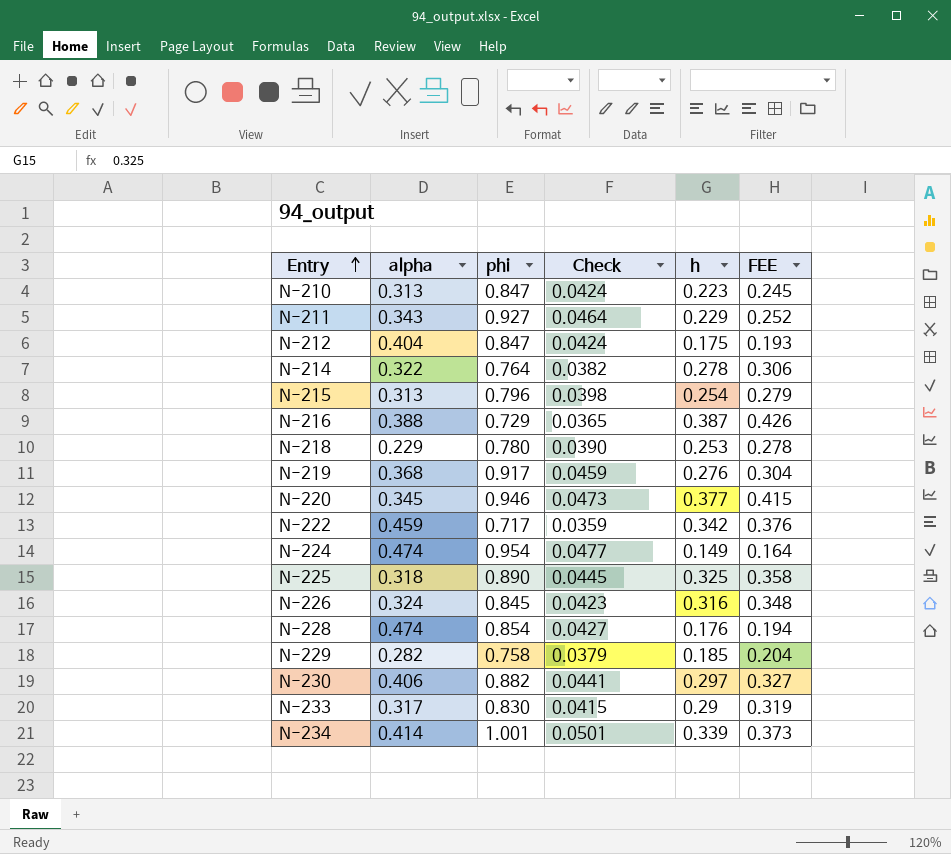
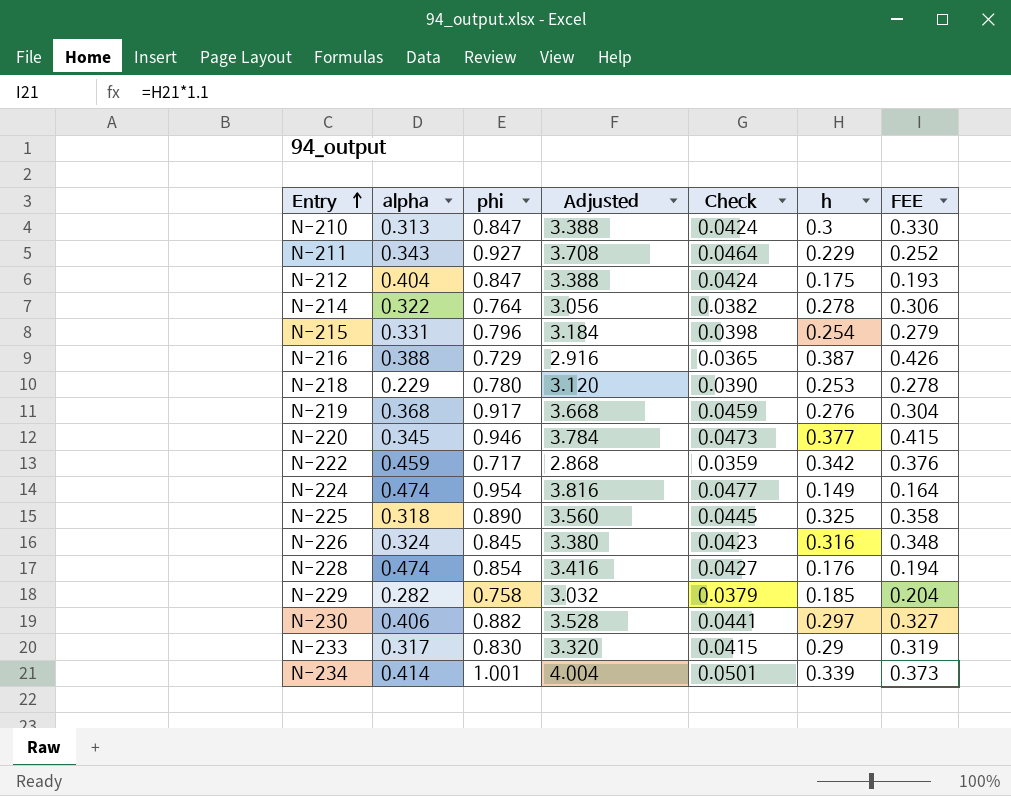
column Adjusted | formula: none -> [phi] * 4
N-210 | h: 0.223 -> 0.3
N-210 | FEE: 0.245 -> 0.330
N-215 | alpha: 0.313 -> 0.331

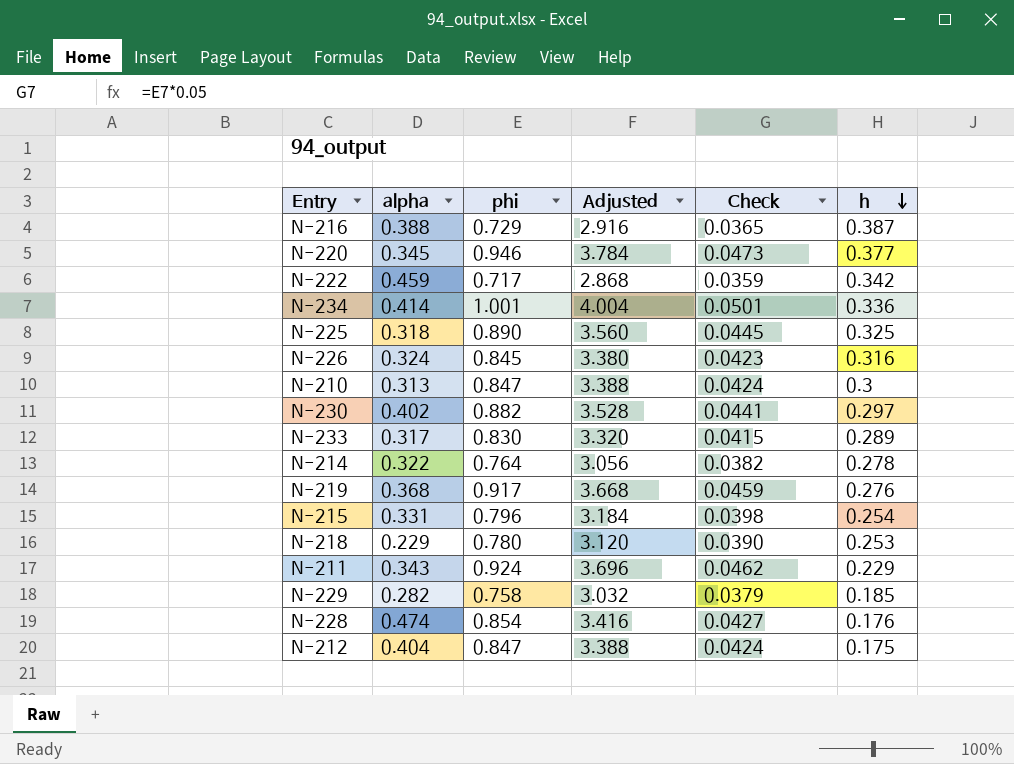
row order: Entry ascending -> h descending
column FEE | formula: [h] * 1.1 -> none
row N-224: 0.474 | 0.954 | 3.816 | 0.0477 | 0.149 | 0.164 -> none
N-234 | h: 0.339 -> 0.336
N-230 | alpha: 0.406 -> 0.402
N-233 | h: 0.29 -> 0.289
N-211 | phi: 0.927 -> 0.924
N-211 | Adjusted: 3.708 -> 3.696
N-211 | Check: 0.0464 -> 0.0462

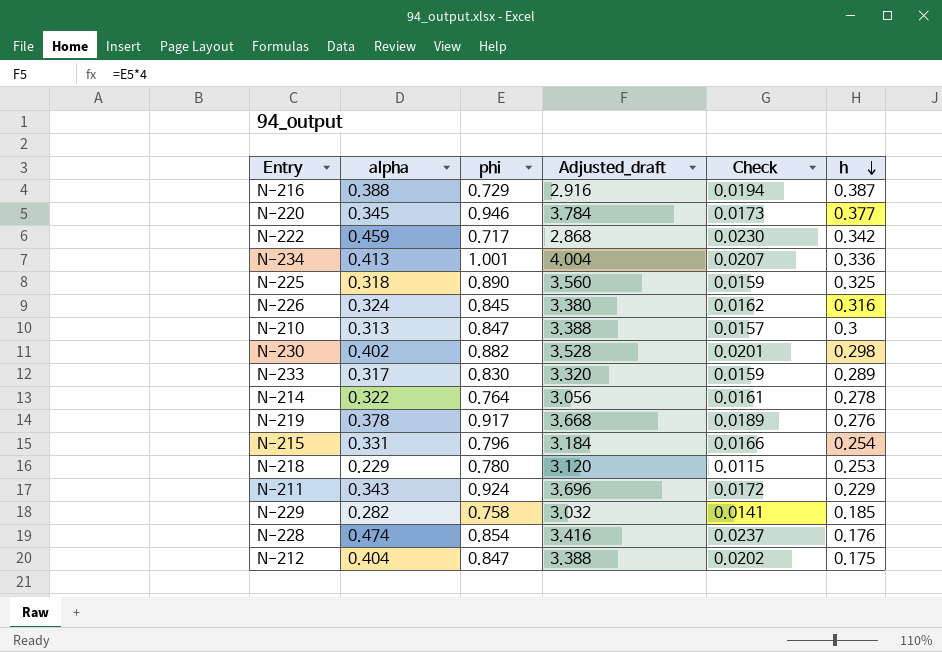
column name: Adjusted -> Adjusted_draft
column Check | formula: [phi] * 0.05 -> [alpha] * 0.05
N-234 | alpha: 0.414 -> 0.413
N-230 | h: 0.297 -> 0.298
N-219 | alpha: 0.368 -> 0.378

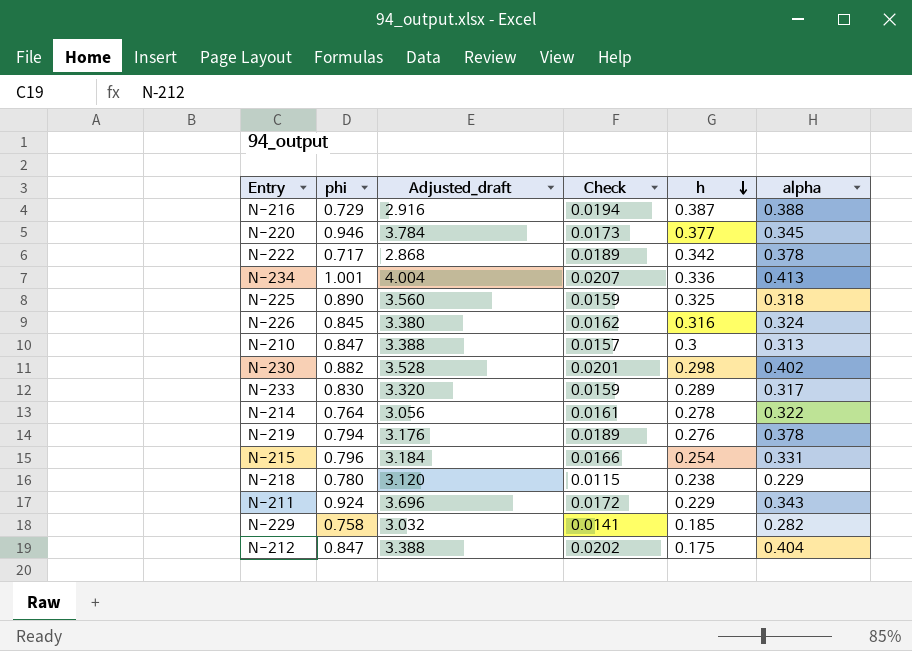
column alpha | position: 2 -> 6
row N-228: 0.474 | 0.854 | 3.416 | 0.0237 | 0.176 -> none
N-222 | Check: 0.0230 -> 0.0189
N-222 | alpha: 0.459 -> 0.378
N-219 | phi: 0.917 -> 0.794
N-219 | Adjusted_draft: 3.668 -> 3.176
N-218 | h: 0.253 -> 0.238

